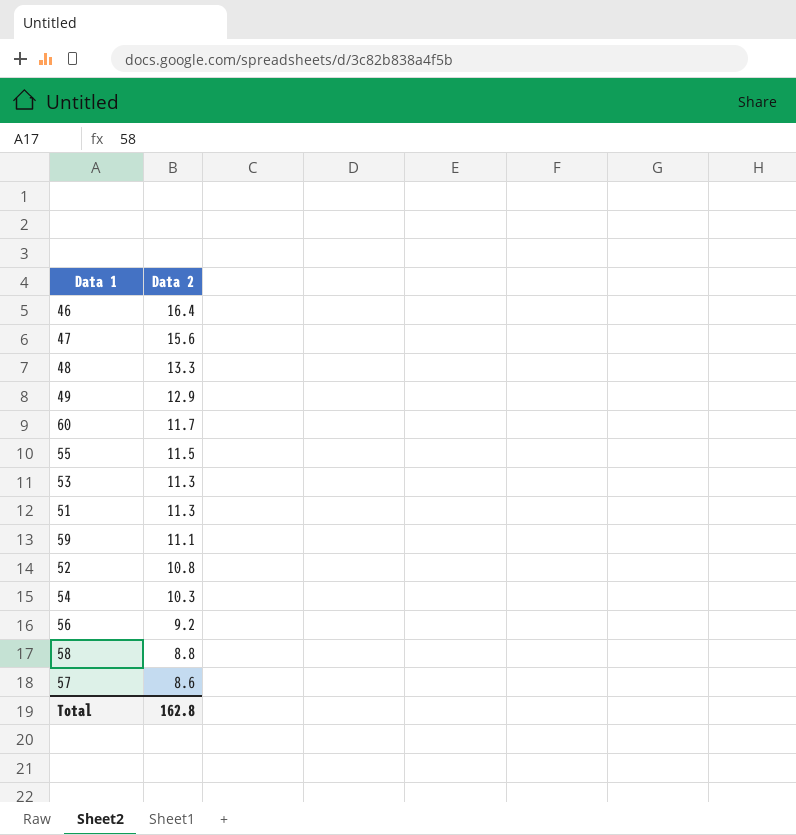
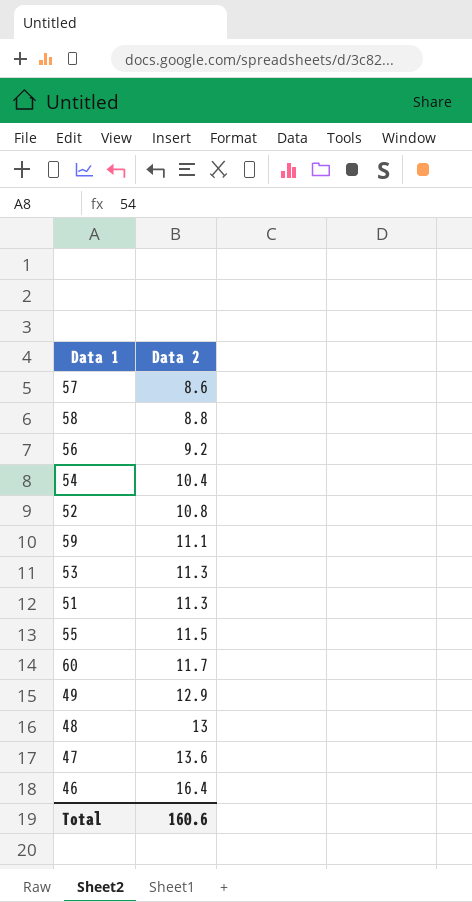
row order: Data 2 descending -> Data 2 ascending
54 | Data 2: 10.3 -> 10.4
48 | Data 2: 13.3 -> 13
47 | Data 2: 15.6 -> 13.6
Total | Data 2: 162.8 -> 160.6

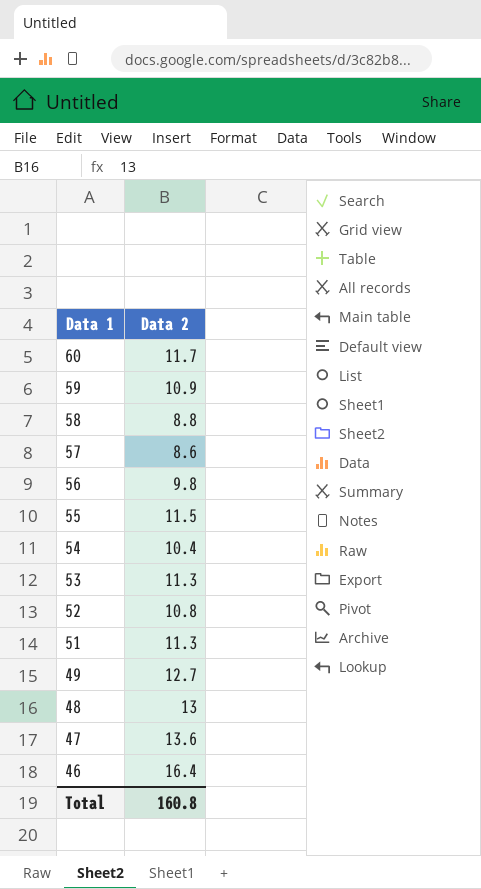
row order: Data 2 ascending -> Data 1 descending
59 | Data 2: 11.1 -> 10.9
56 | Data 2: 9.2 -> 9.8
49 | Data 2: 12.9 -> 12.7
Total | Data 2: 160.6 -> 160.8

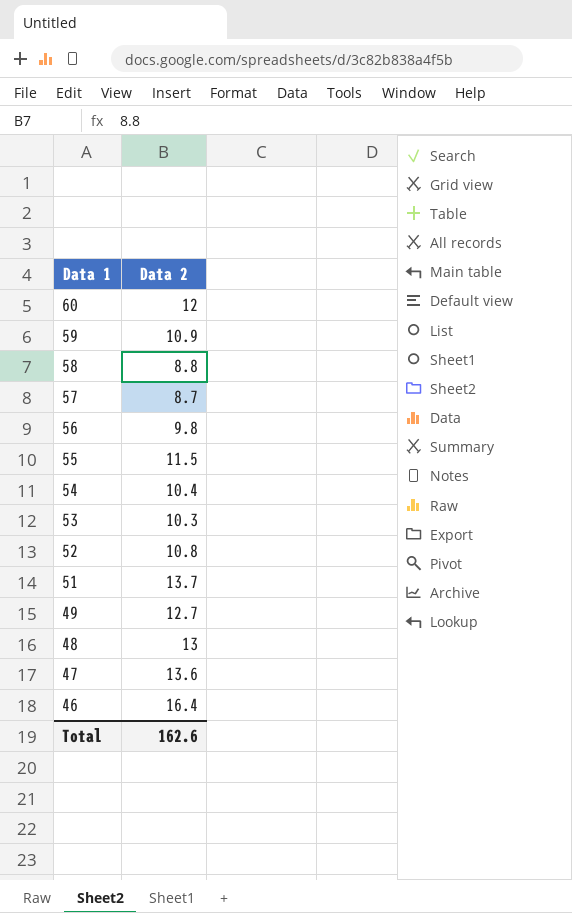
60 | Data 2: 11.7 -> 12
57 | Data 2: 8.6 -> 8.7
53 | Data 2: 11.3 -> 10.3
51 | Data 2: 11.3 -> 13.7
Total | Data 2: 160.8 -> 162.6

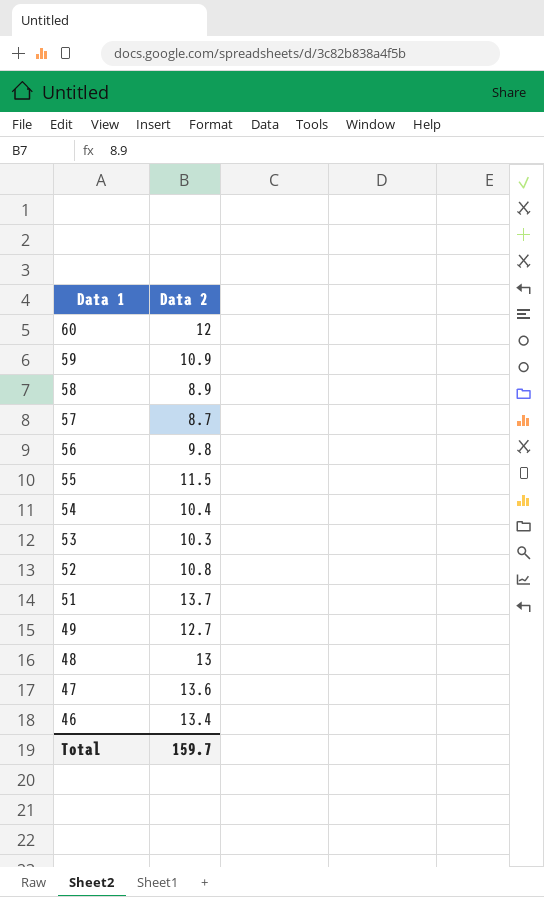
58 | Data 2: 8.8 -> 8.9
46 | Data 2: 16.4 -> 13.4
Total | Data 2: 162.6 -> 159.7

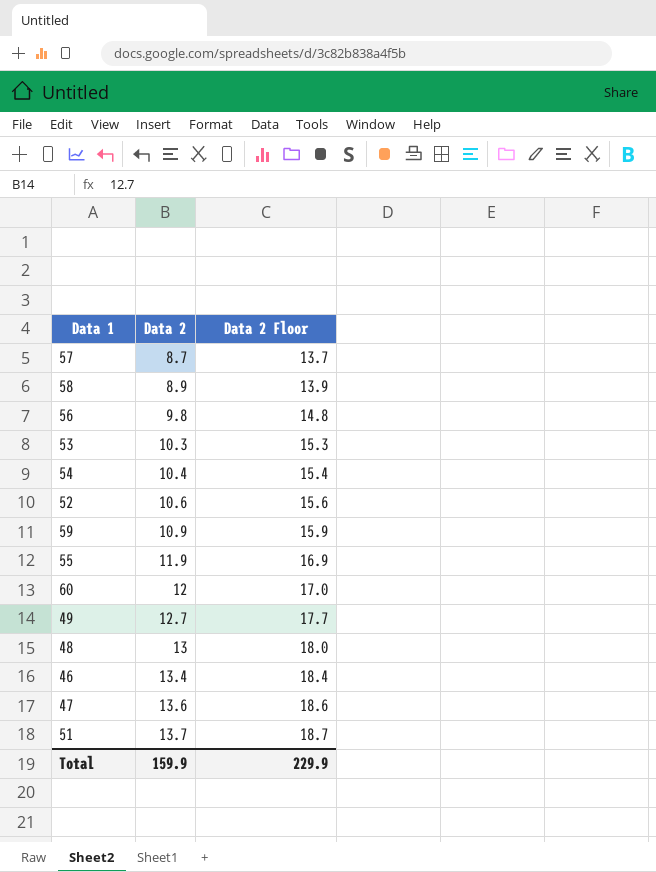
row order: Data 1 descending -> Data 2 ascending
column Data 2 Floor | formula: none -> [Data 2] + 5
52 | Data 2: 10.8 -> 10.6
55 | Data 2: 11.5 -> 11.9
Total | Data 2: 159.7 -> 159.9

